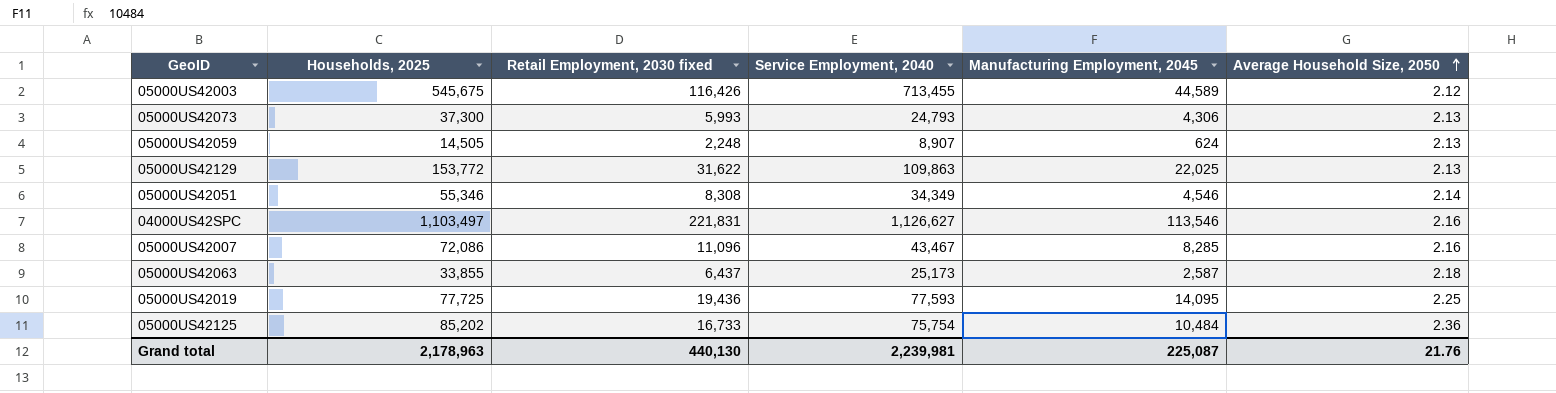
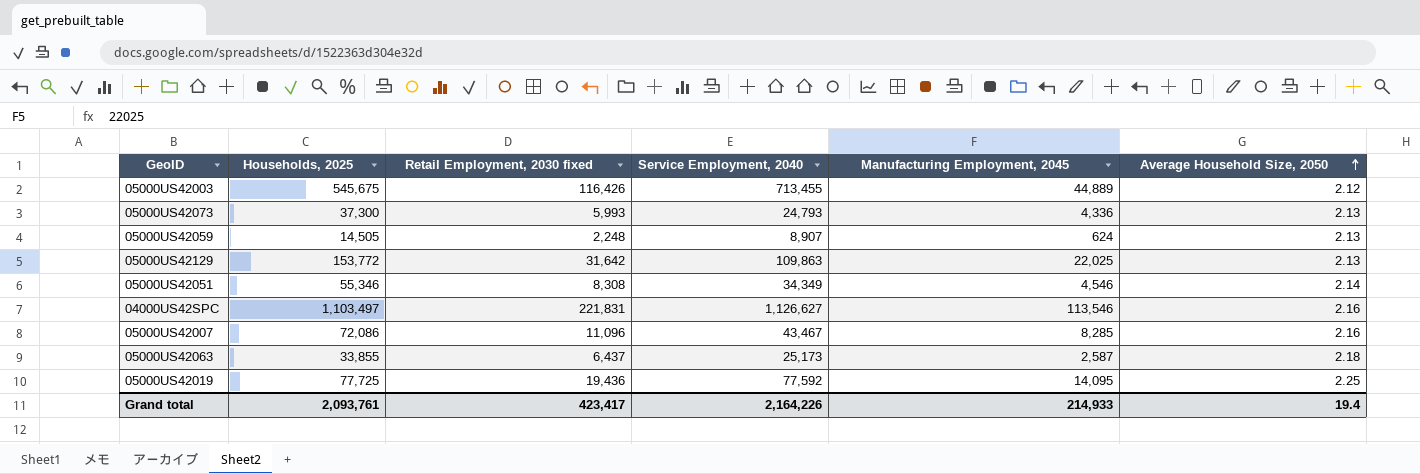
row 05000US42125: 85,202 | 16,733 | 75,754 | 10,484 | 2.36 -> none
05000US42003 | Manufacturing Employment, 2045: 44,589 -> 44,889
05000US42073 | Manufacturing Employment, 2045: 4,306 -> 4,336
05000US42129 | Retail Employment, 2030 fixed: 31,622 -> 31,642
05000US42019 | Service Employment, 2040: 77,593 -> 77,592
Grand total | Households, 2025: 2,178,963 -> 2,093,761
Grand total | Retail Employment, 2030 fixed: 440,130 -> 423,417
Grand total | Service Employment, 2040: 2,239,981 -> 2,164,226
Grand total | Manufacturing Employment, 2045: 225,087 -> 214,933
Grand total | Average Household Size, 2050: 21.76 -> 19.4

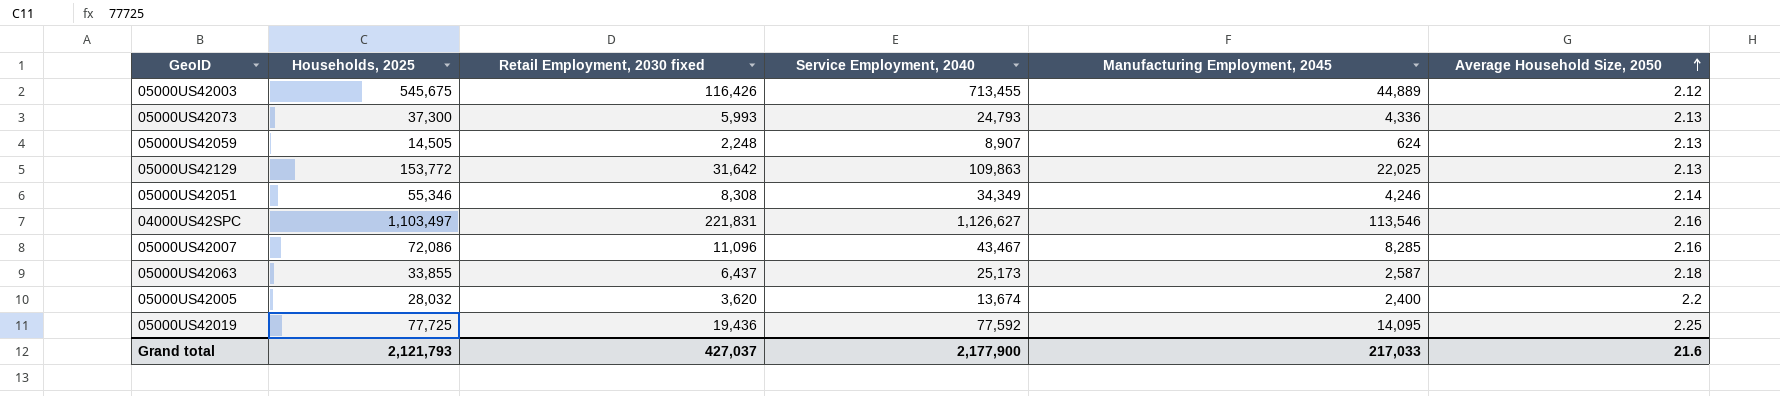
05000US42051 | Manufacturing Employment, 2045: 4,546 -> 4,246
row 05000US42005: none -> 28,032 | 3,620 | 13,674 | 2,400 | 2.2
Grand total | Households, 2025: 2,093,761 -> 2,121,793
Grand total | Retail Employment, 2030 fixed: 423,417 -> 427,037
Grand total | Service Employment, 2040: 2,164,226 -> 2,177,900
Grand total | Manufacturing Employment, 2045: 214,933 -> 217,033
Grand total | Average Household Size, 2050: 19.4 -> 21.6

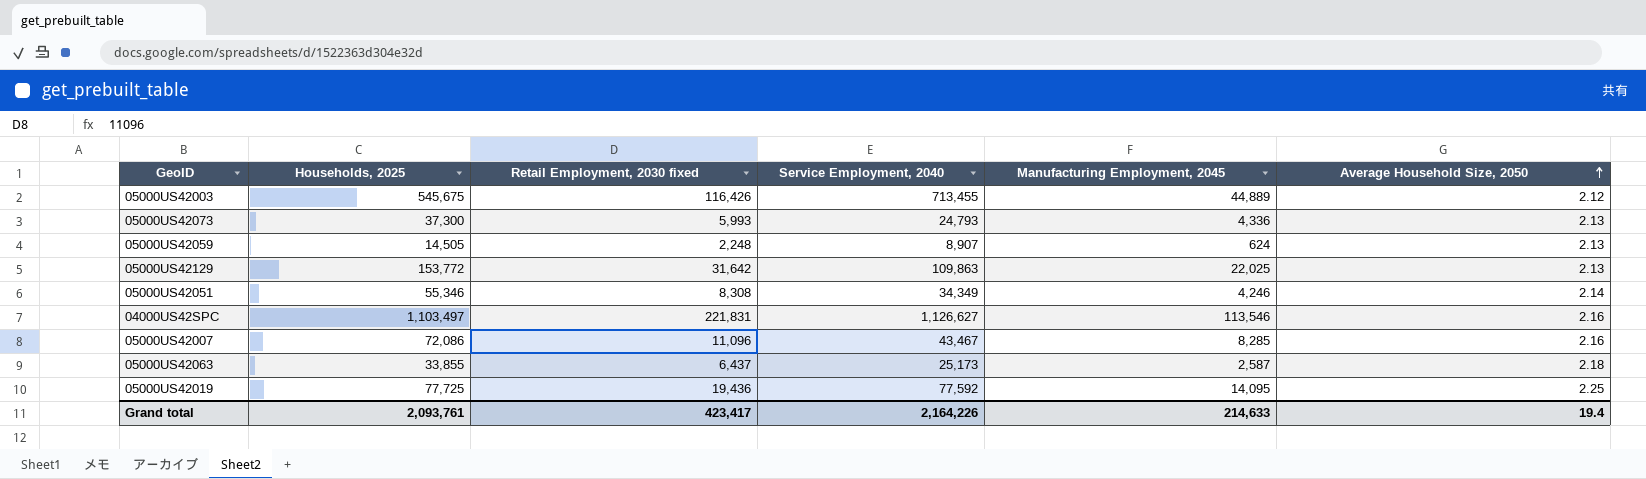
row 05000US42005: 28,032 | 3,620 | 13,674 | 2,400 | 2.2 -> none
Grand total | Households, 2025: 2,121,793 -> 2,093,761
Grand total | Retail Employment, 2030 fixed: 427,037 -> 423,417
Grand total | Service Employment, 2040: 2,177,900 -> 2,164,226
Grand total | Manufacturing Employment, 2045: 217,033 -> 214,633
Grand total | Average Household Size, 2050: 21.6 -> 19.4

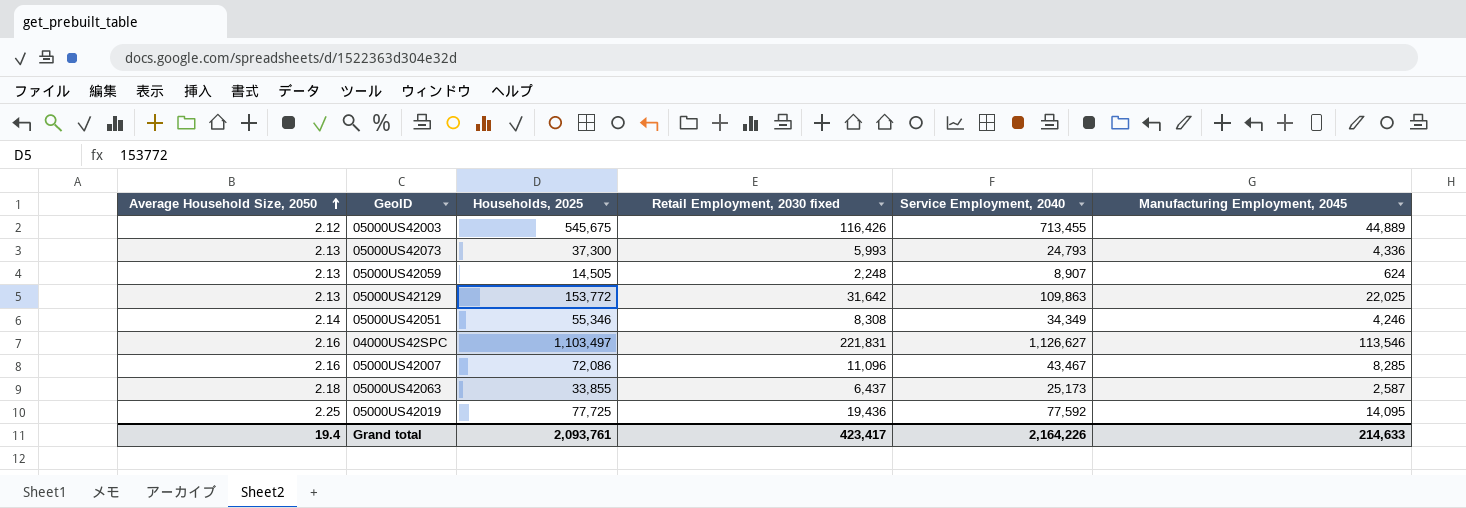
column Average Household Size, 2050 | position: 6 -> 1

